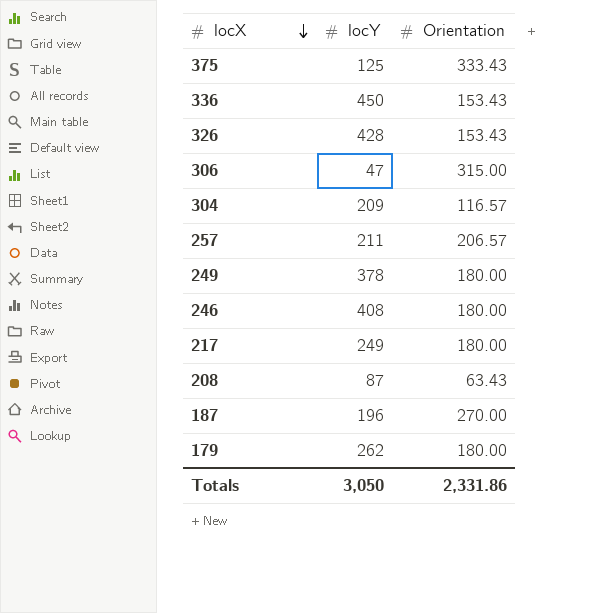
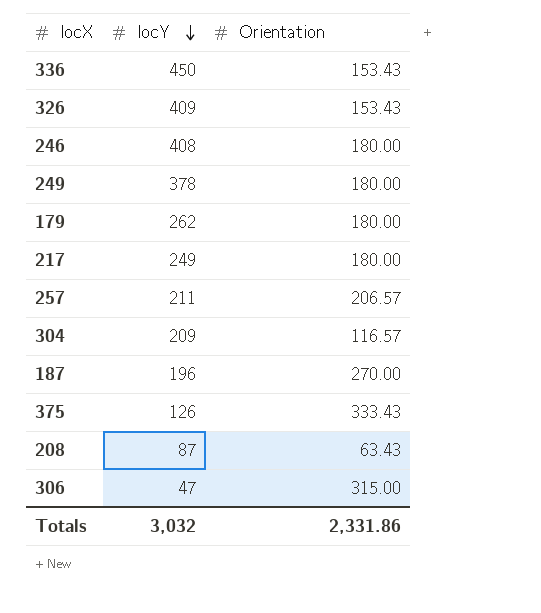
row order: locX descending -> locY descending
326 | locY: 428 -> 409
375 | locY: 125 -> 126
Totals | locY: 3,050 -> 3,032

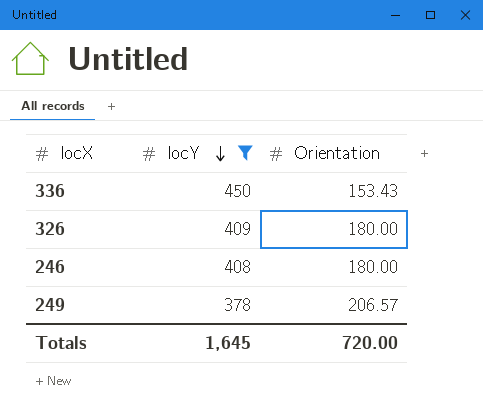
filter: none -> locY >= 378
326 | Orientation: 153.43 -> 180.00
249 | Orientation: 180.00 -> 206.57
Totals | locY: 3,032 -> 1,645
Totals | Orientation: 2,331.86 -> 720.00

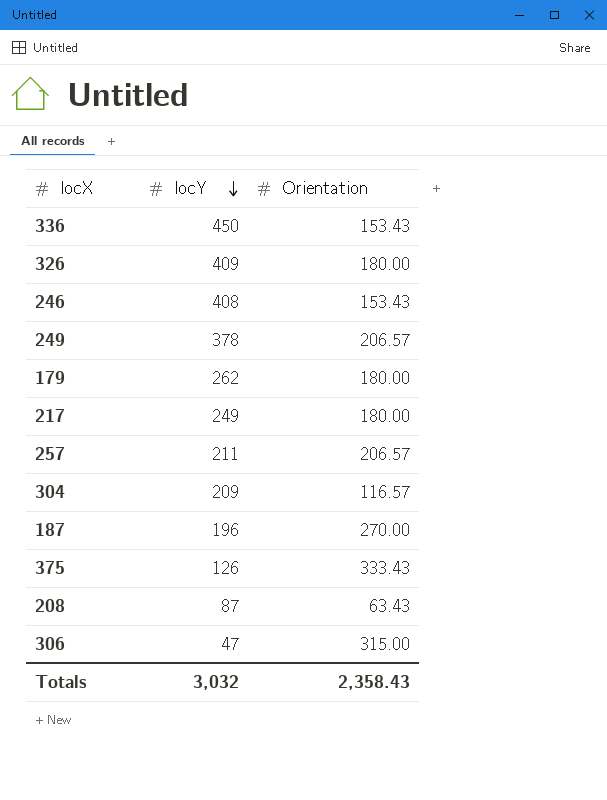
filter: locY >= 378 -> none
246 | Orientation: 180.00 -> 153.43
Totals | locY: 1,645 -> 3,032
Totals | Orientation: 720.00 -> 2,358.43

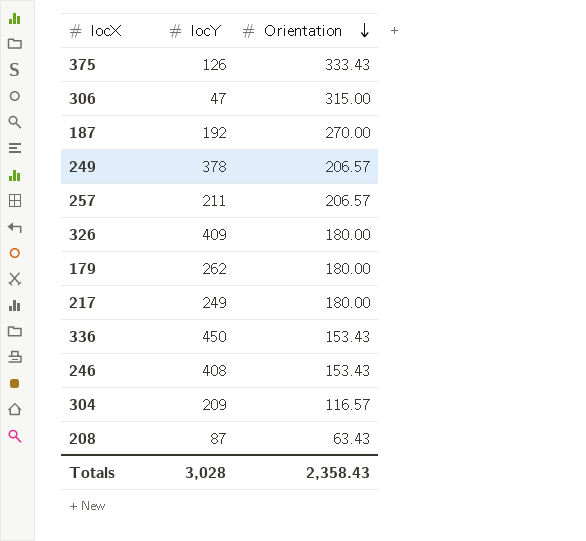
row order: locY descending -> Orientation descending
187 | locY: 196 -> 192
Totals | locY: 3,032 -> 3,028

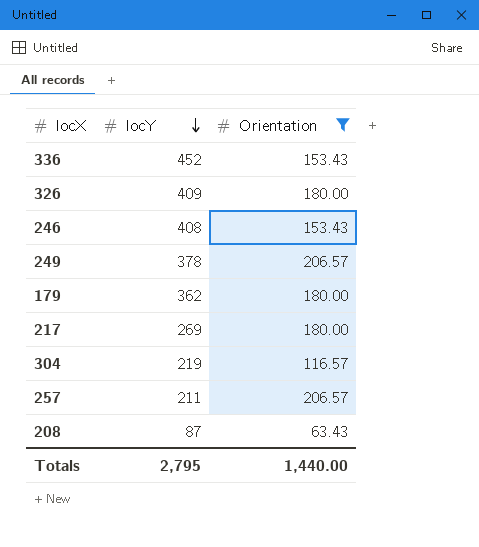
filter: none -> Orientation <= 206.57
row order: Orientation descending -> locY descending
336 | locY: 450 -> 452
179 | locY: 262 -> 362
217 | locY: 249 -> 269
304 | locY: 209 -> 219
Totals | locY: 3,028 -> 2,795
Totals | Orientation: 2,358.43 -> 1,440.00

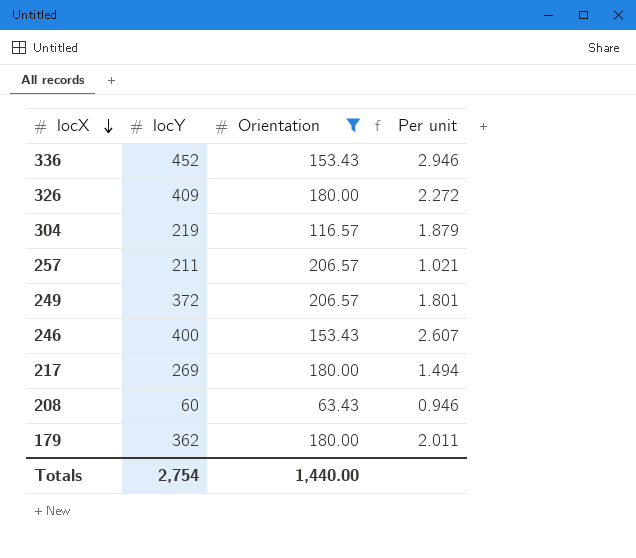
row order: locY descending -> locX descending
column Per unit | formula: none -> [locY] / [Orientation]
249 | locY: 378 -> 372
246 | locY: 408 -> 400
208 | locY: 87 -> 60
Totals | locY: 2,795 -> 2,754

